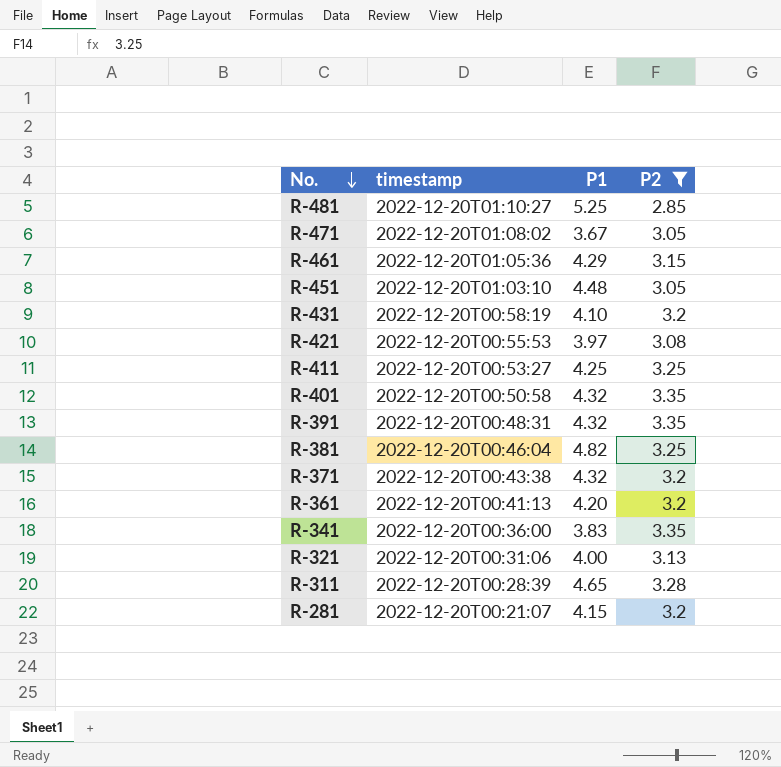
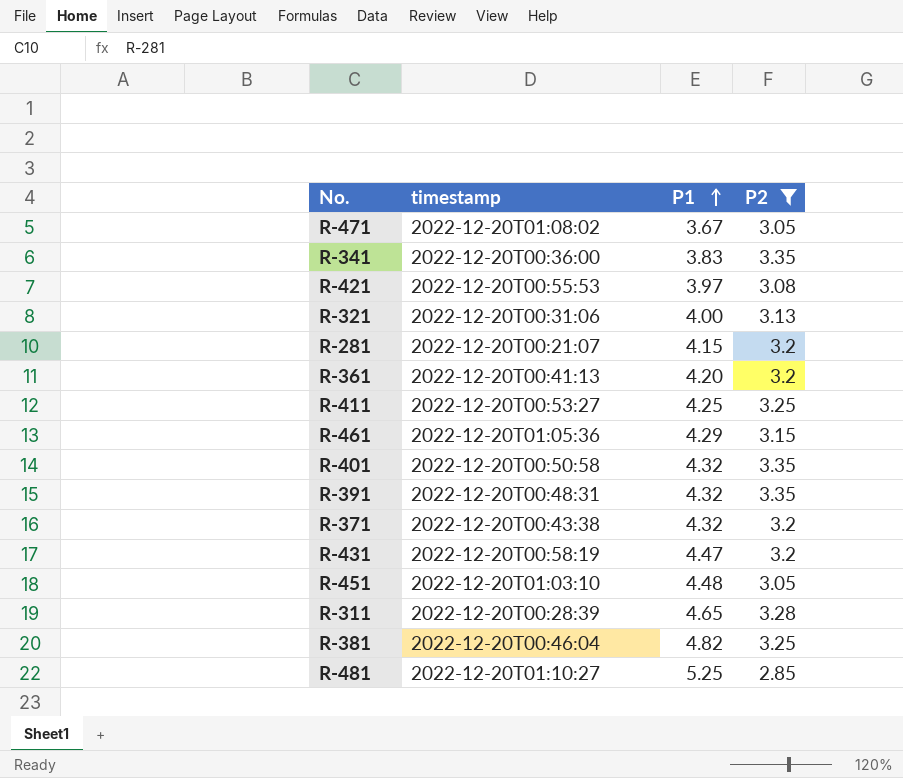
row order: No. descending -> P1 ascending
R-431 | P1: 4.10 -> 4.47

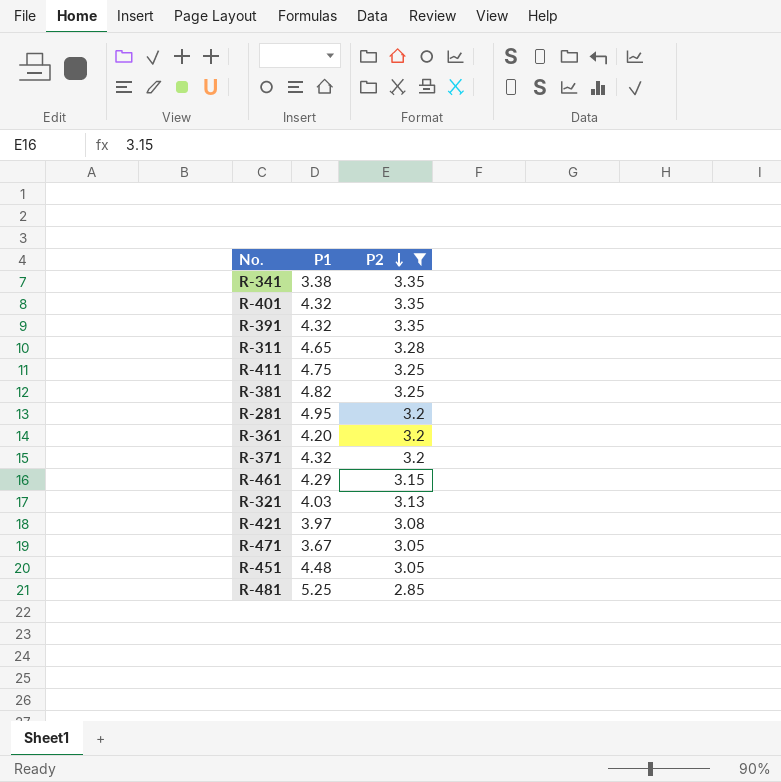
row order: P1 ascending -> P2 descending
column timestamp | position: 2 -> none
row R-431: 2022-12-20T00:58:19 | 4.47 | 3.2 -> none
R-341 | P1: 3.83 -> 3.38
R-411 | P1: 4.25 -> 4.75
R-281 | P1: 4.15 -> 4.95
R-321 | P1: 4.00 -> 4.03

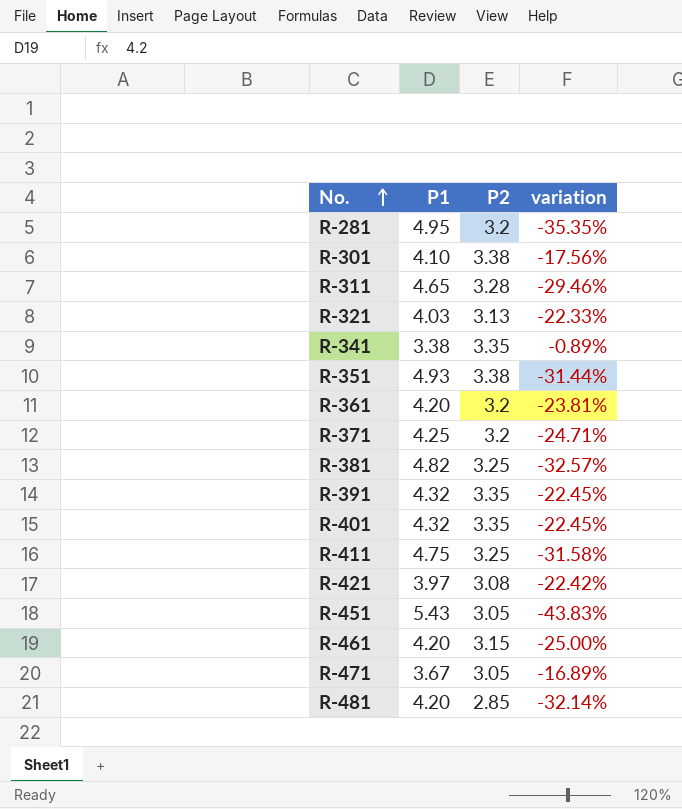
filter: P2 != 3.38 -> none
row order: P2 descending -> No. ascending
column variation | formula: none -> ([P2] - [P1]) / [P1]
R-371 | P1: 4.32 -> 4.25
R-451 | P1: 4.48 -> 5.43
R-461 | P1: 4.29 -> 4.20
R-481 | P1: 5.25 -> 4.20

